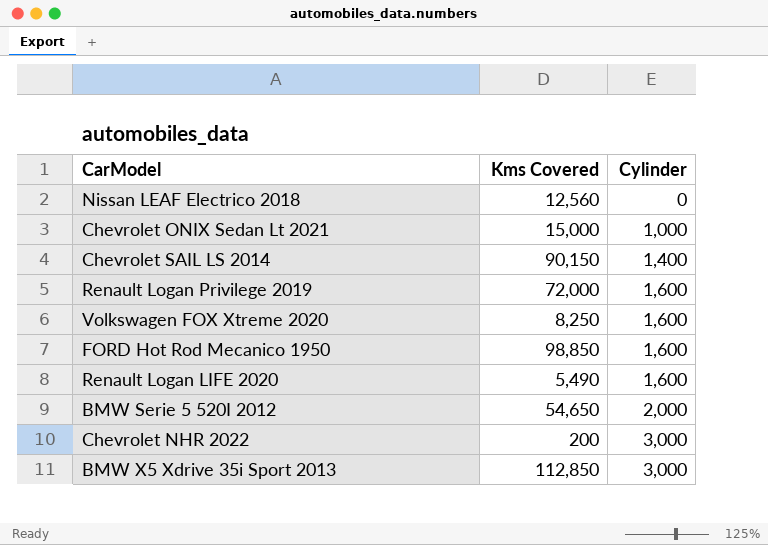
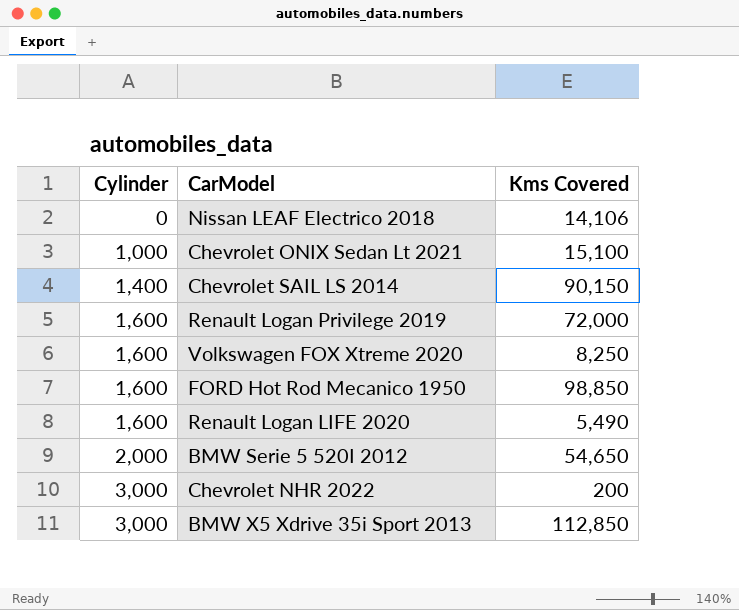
column Cylinder | position: 3 -> 1
Nissan LEAF Electrico 2018 | Kms Covered: 12,560 -> 14,106
Chevrolet ONIX Sedan Lt 2021 | Kms Covered: 15,000 -> 15,100

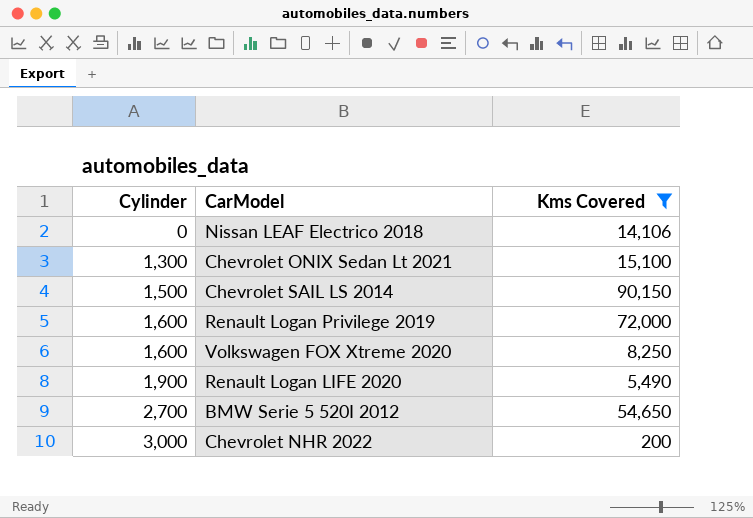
filter: none -> Kms Covered <= 90,150
Chevrolet ONIX Sedan Lt 2021 | Cylinder: 1,000 -> 1,300
Chevrolet SAIL LS 2014 | Cylinder: 1,400 -> 1,500
Renault Logan LIFE 2020 | Cylinder: 1,600 -> 1,900
BMW Serie 5 520I 2012 | Cylinder: 2,000 -> 2,700

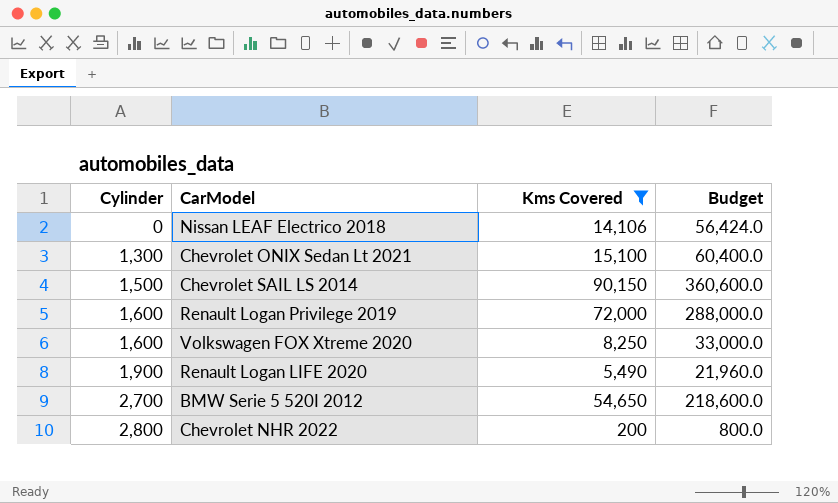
column Budget | formula: none -> [Kms Covered] * 4
Chevrolet NHR 2022 | Cylinder: 3,000 -> 2,800

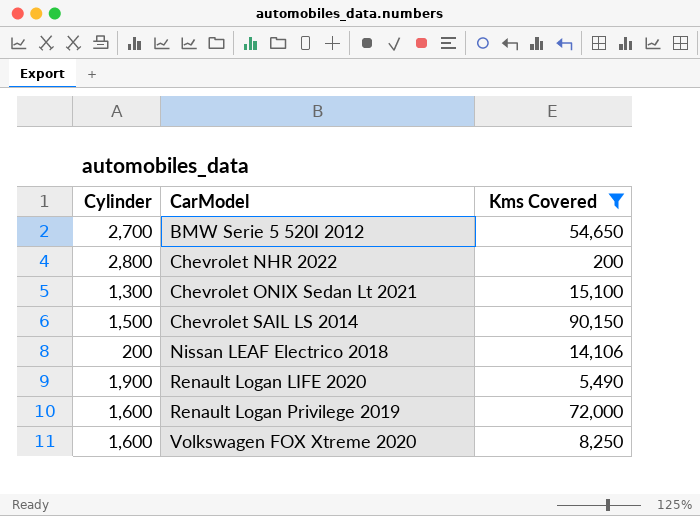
row order: Cylinder ascending -> CarModel ascending
column Budget | formula: [Kms Covered] * 4 -> none
Nissan LEAF Electrico 2018 | Cylinder: 0 -> 200

